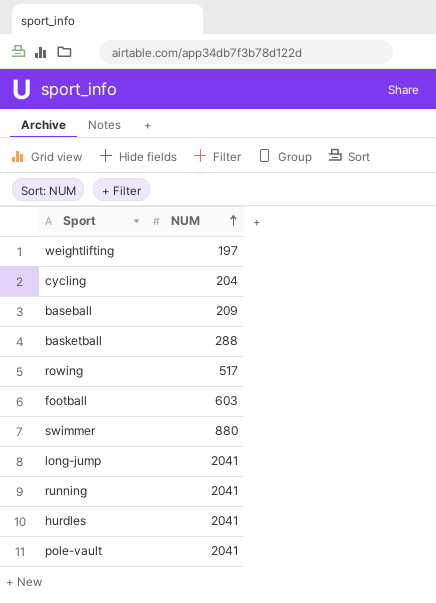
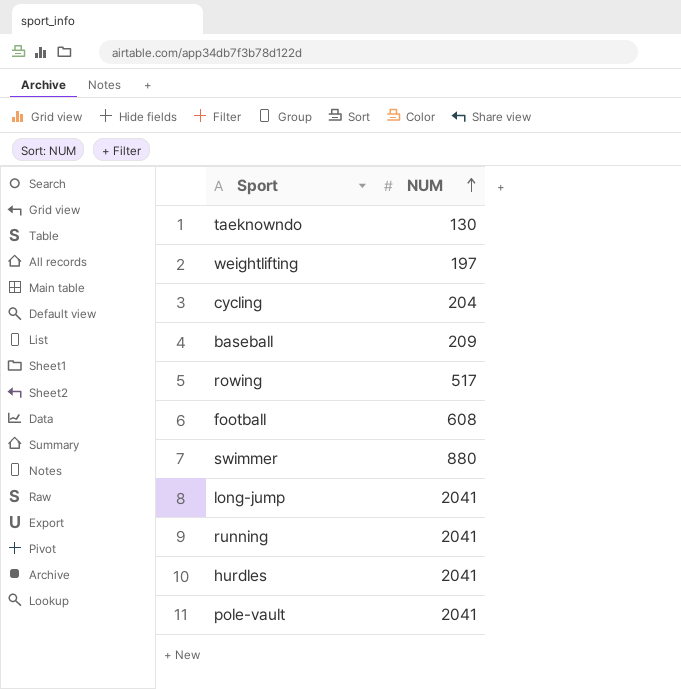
row basketball: 288 -> none
row taeknowndo: none -> 130
football | NUM: 603 -> 608

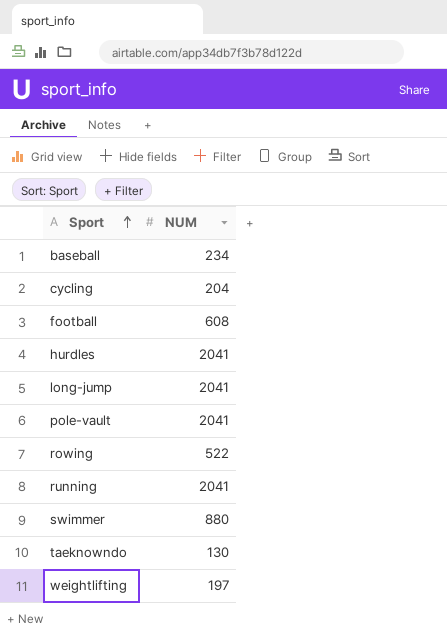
row order: NUM ascending -> Sport ascending
baseball | NUM: 209 -> 234
rowing | NUM: 517 -> 522

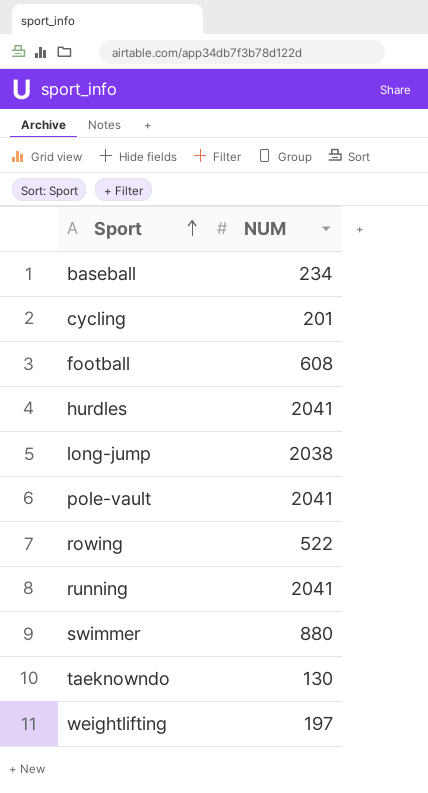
cycling | NUM: 204 -> 201
long-jump | NUM: 2041 -> 2038

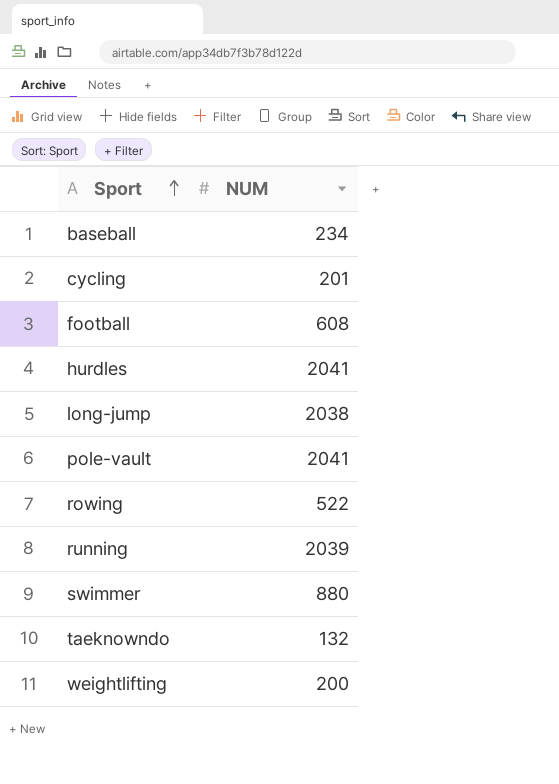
running | NUM: 2041 -> 2039
taeknowndo | NUM: 130 -> 132
weightlifting | NUM: 197 -> 200

